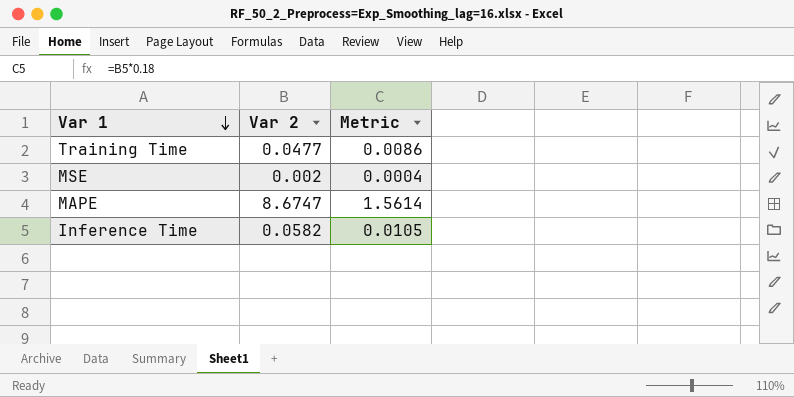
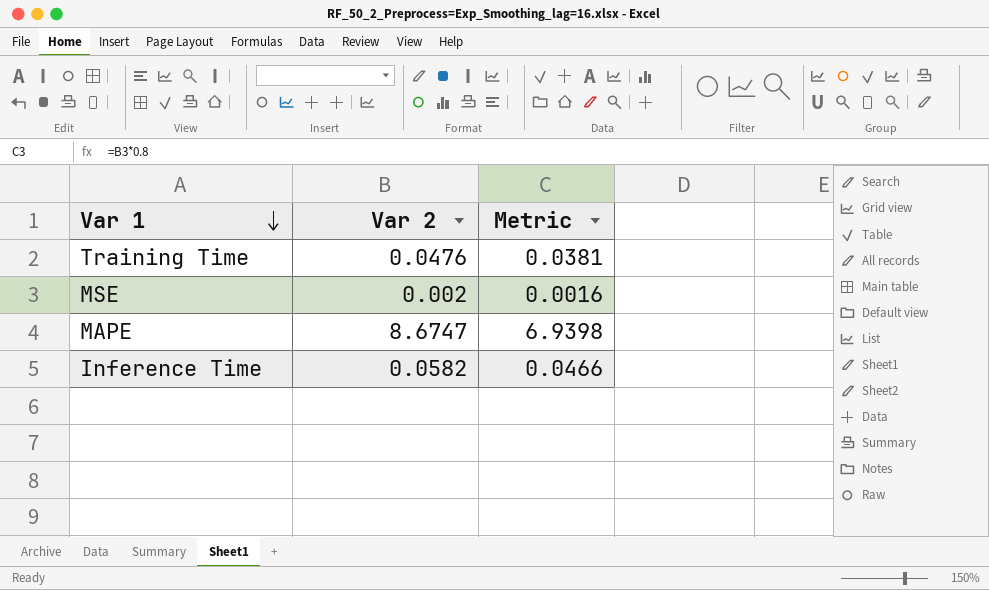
column Metric | formula: [Var 2] * 0.18 -> [Var 2] * 0.8
Training Time | Var 2: 0.0477 -> 0.0476

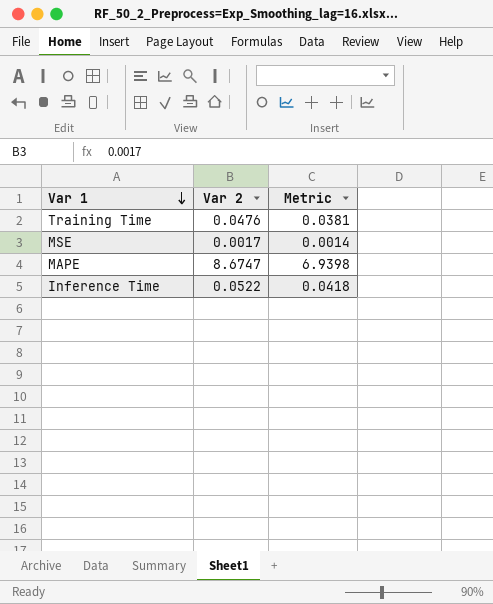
MSE | Var 2: 0.002 -> 0.0017
MSE | Metric: 0.0016 -> 0.0014
Inference Time | Var 2: 0.0582 -> 0.0522
Inference Time | Metric: 0.0466 -> 0.0418

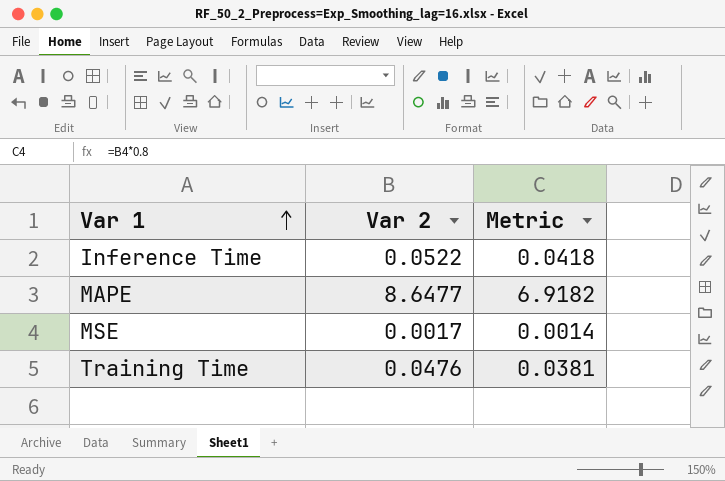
row order: Var 1 descending -> Var 1 ascending
MAPE | Var 2: 8.6747 -> 8.6477
MAPE | Metric: 6.9398 -> 6.9182

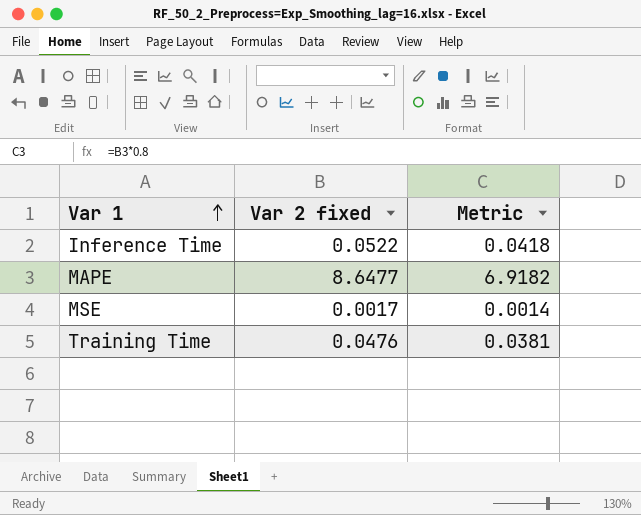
column name: Var 2 -> Var 2 fixed

